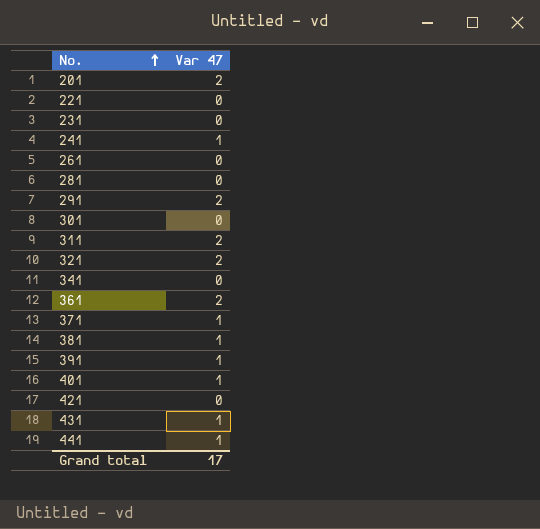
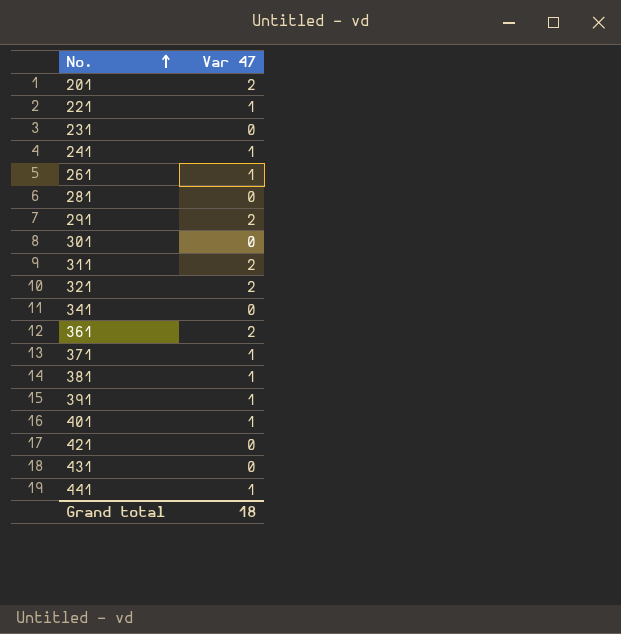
221 | Var 47: 0 -> 1
261 | Var 47: 0 -> 1
431 | Var 47: 1 -> 0
Grand total | Var 47: 17 -> 18

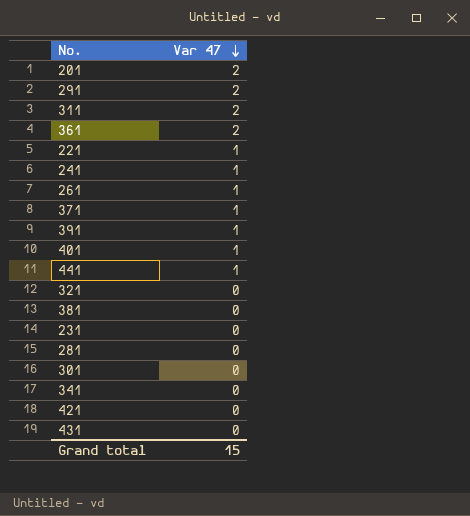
row order: No. ascending -> Var 47 descending
321 | Var 47: 2 -> 0
381 | Var 47: 1 -> 0
Grand total | Var 47: 18 -> 15

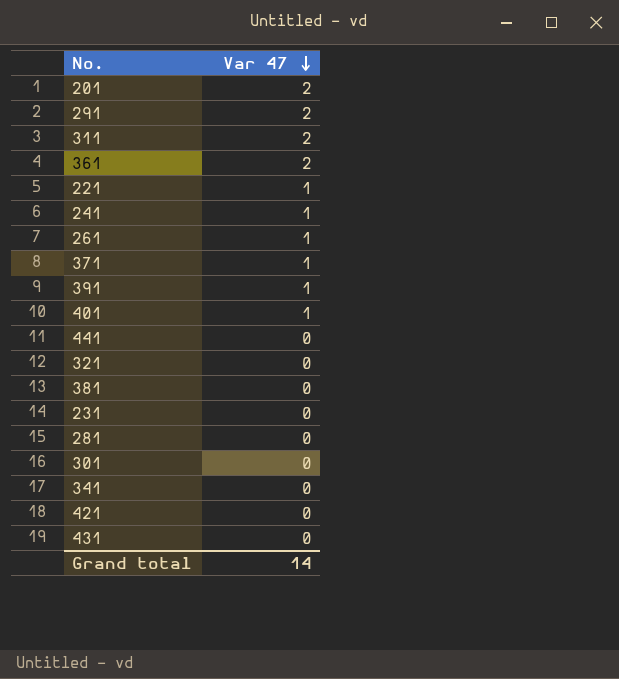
441 | Var 47: 1 -> 0
Grand total | Var 47: 15 -> 14

